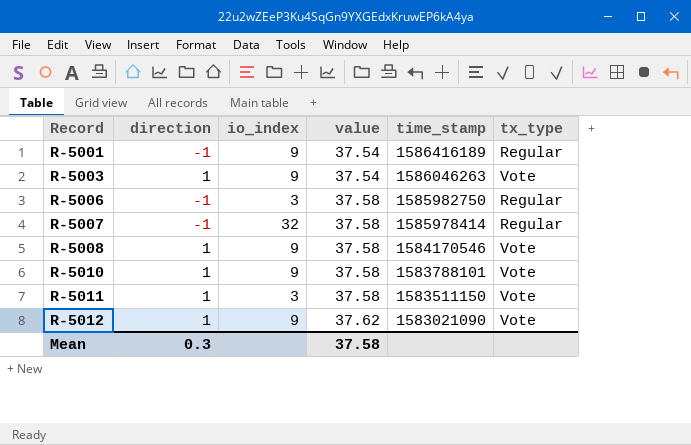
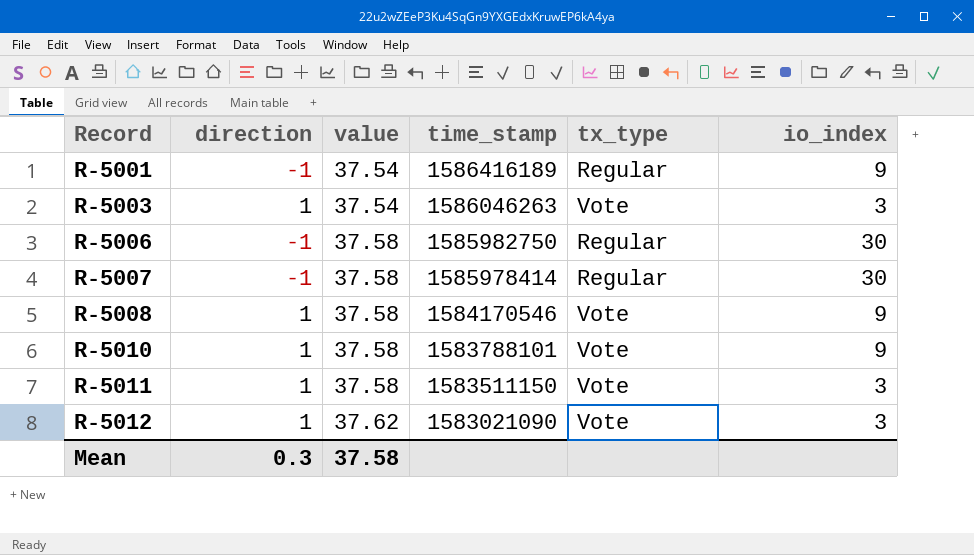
column io_index | position: 3 -> 6
R-5003 | io_index: 9 -> 3
R-5006 | io_index: 3 -> 30
R-5007 | io_index: 32 -> 30
R-5012 | io_index: 9 -> 3

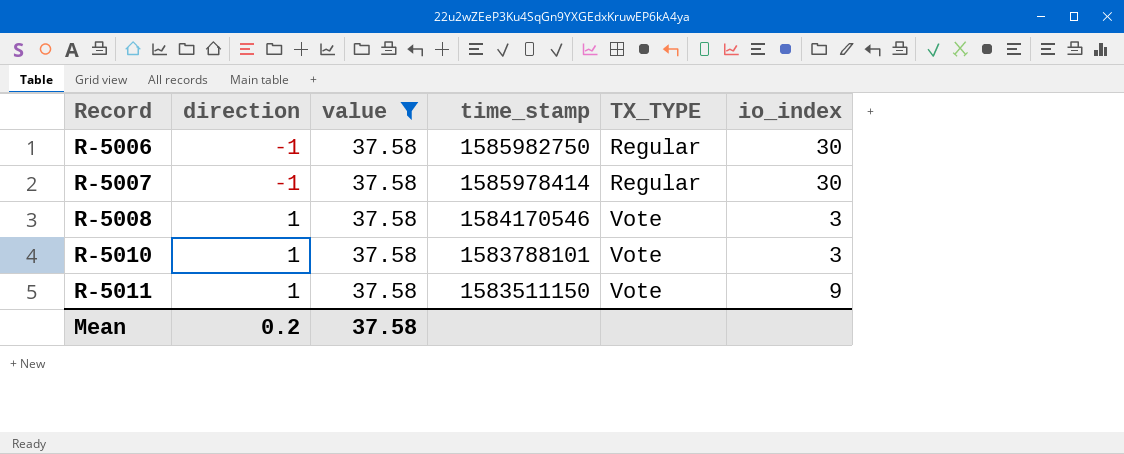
filter: none -> value = 37.58
column name: tx_type -> TX_TYPE
R-5008 | io_index: 9 -> 3
R-5010 | io_index: 9 -> 3
R-5011 | io_index: 3 -> 9
Mean | direction: 0.3 -> 0.2

